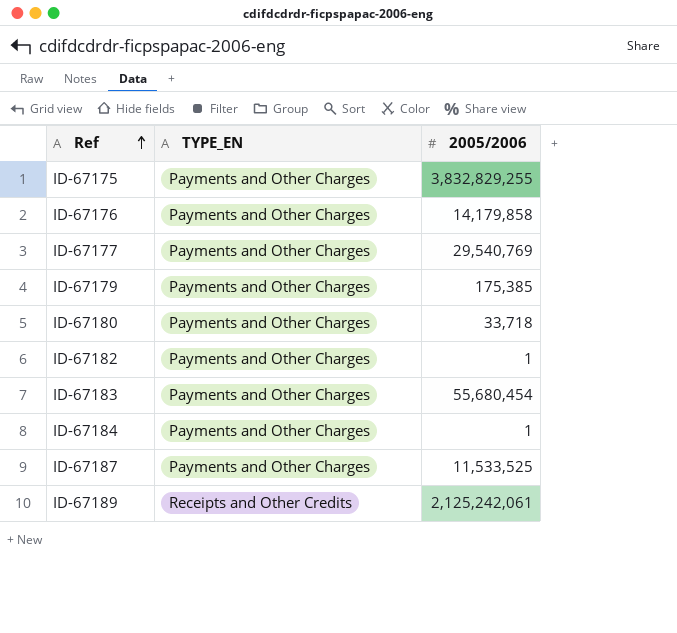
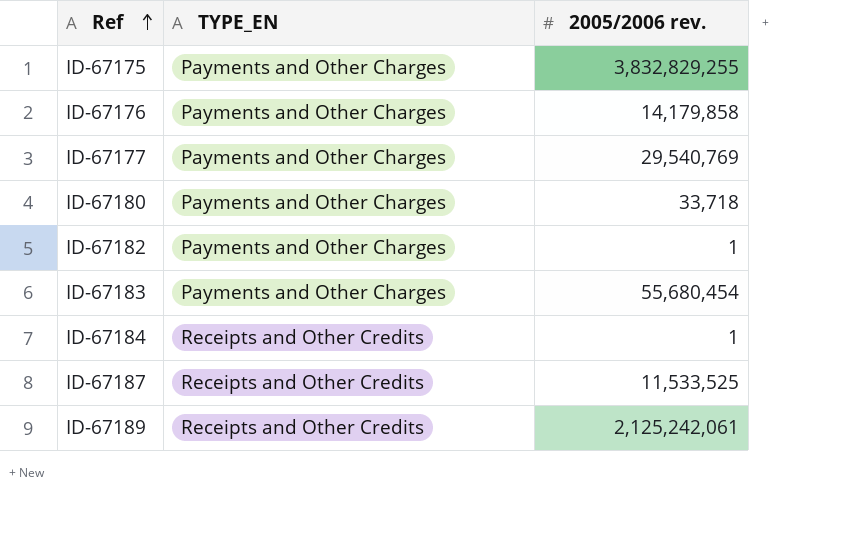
column name: 2005/2006 -> 2005/2006 rev.
row ID-67179: Payments and Other Charges | 175,385 -> none
ID-67184 | TYPE_EN: Payments and Other Charges -> Receipts and Other Credits
ID-67187 | TYPE_EN: Payments and Other Charges -> Receipts and Other Credits

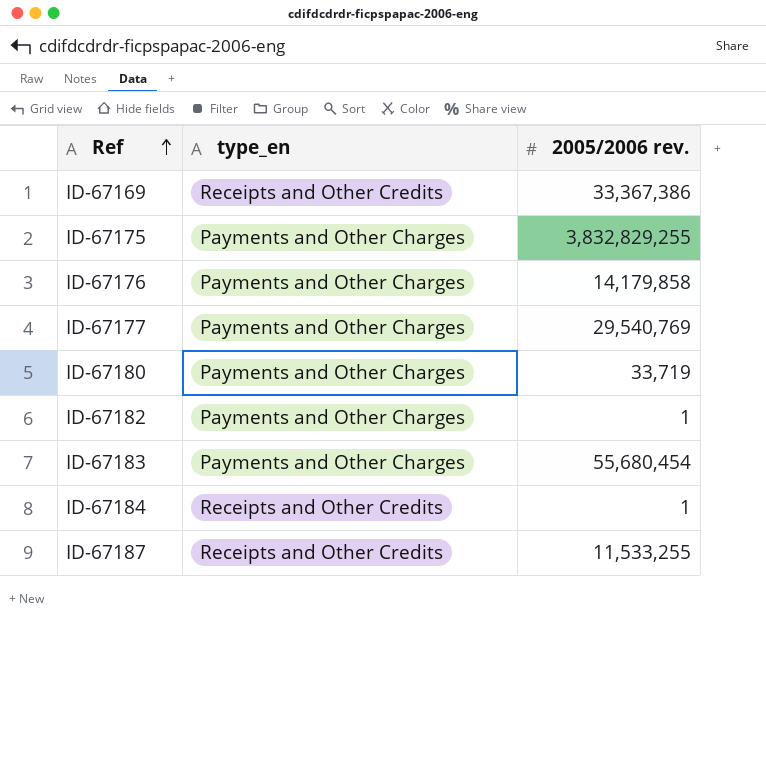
column name: TYPE_EN -> type_en
row ID-67189: Receipts and Other Credits | 2,125,242,061 -> none
row ID-67169: none -> Receipts and Other Credits | 33,367,386
ID-67180 | 2005/2006 rev.: 33,718 -> 33,719
ID-67187 | 2005/2006 rev.: 11,533,525 -> 11,533,255

